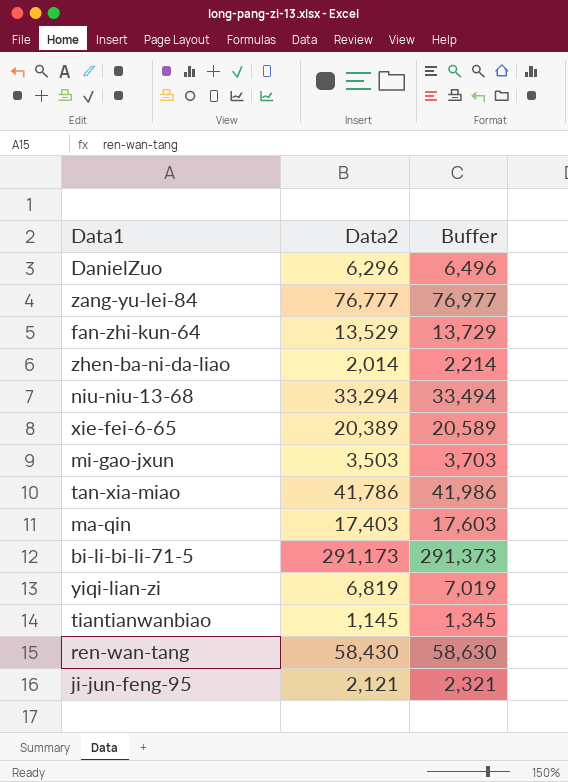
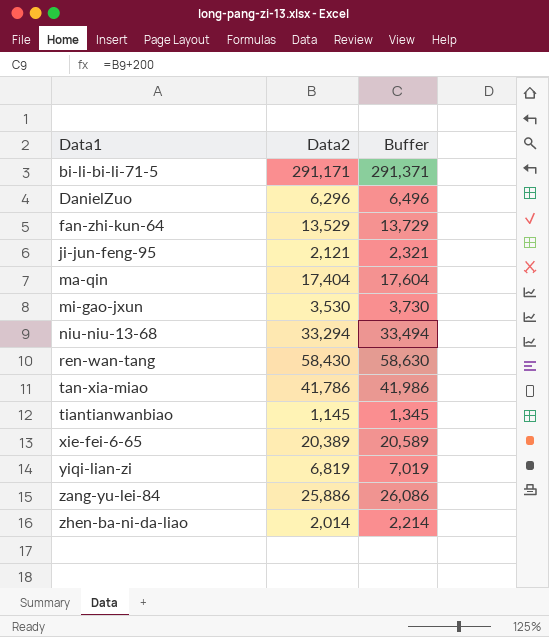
row order: none -> Data1 ascending
bi-li-bi-li-71-5 | Data2: 291,173 -> 291,171
bi-li-bi-li-71-5 | Buffer: 291,373 -> 291,371
ma-qin | Data2: 17,403 -> 17,404
ma-qin | Buffer: 17,603 -> 17,604
mi-gao-jxun | Data2: 3,503 -> 3,530
mi-gao-jxun | Buffer: 3,703 -> 3,730
zang-yu-lei-84 | Data2: 76,777 -> 25,886
zang-yu-lei-84 | Buffer: 76,977 -> 26,086

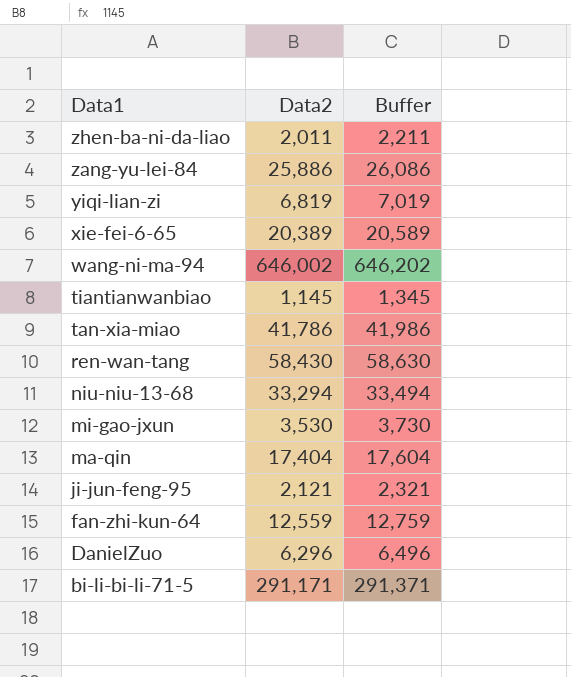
row order: Data1 ascending -> Data1 descending
zhen-ba-ni-da-liao | Data2: 2,014 -> 2,011
zhen-ba-ni-da-liao | Buffer: 2,214 -> 2,211
row wang-ni-ma-94: none -> 646,002 | 646,202
fan-zhi-kun-64 | Data2: 13,529 -> 12,559
fan-zhi-kun-64 | Buffer: 13,729 -> 12,759

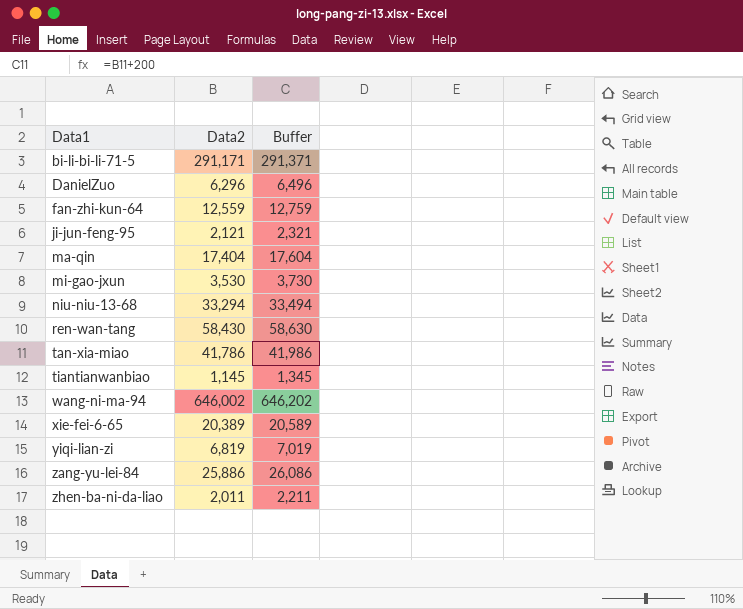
row order: Data1 descending -> Data1 ascending

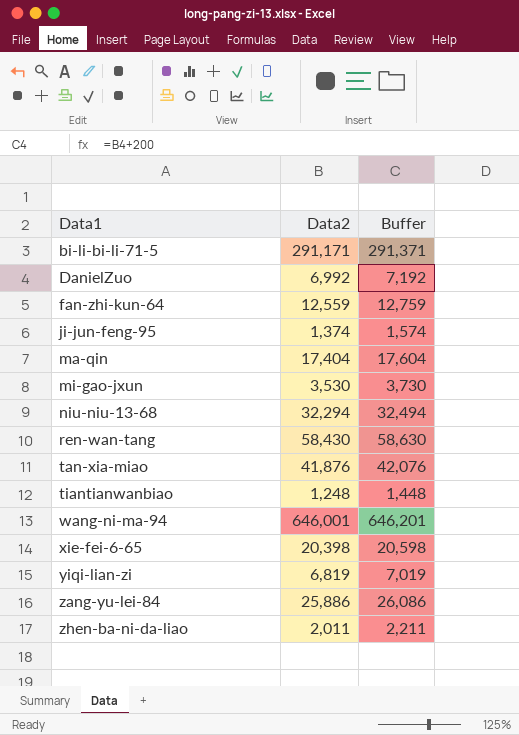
DanielZuo | Data2: 6,296 -> 6,992
DanielZuo | Buffer: 6,496 -> 7,192
ji-jun-feng-95 | Data2: 2,121 -> 1,374
ji-jun-feng-95 | Buffer: 2,321 -> 1,574
niu-niu-13-68 | Data2: 33,294 -> 32,294
niu-niu-13-68 | Buffer: 33,494 -> 32,494
tan-xia-miao | Data2: 41,786 -> 41,876
tan-xia-miao | Buffer: 41,986 -> 42,076
tiantianwanbiao | Data2: 1,145 -> 1,248
tiantianwanbiao | Buffer: 1,345 -> 1,448
wang-ni-ma-94 | Data2: 646,002 -> 646,001
wang-ni-ma-94 | Buffer: 646,202 -> 646,201
xie-fei-6-65 | Data2: 20,389 -> 20,398
xie-fei-6-65 | Buffer: 20,589 -> 20,598

